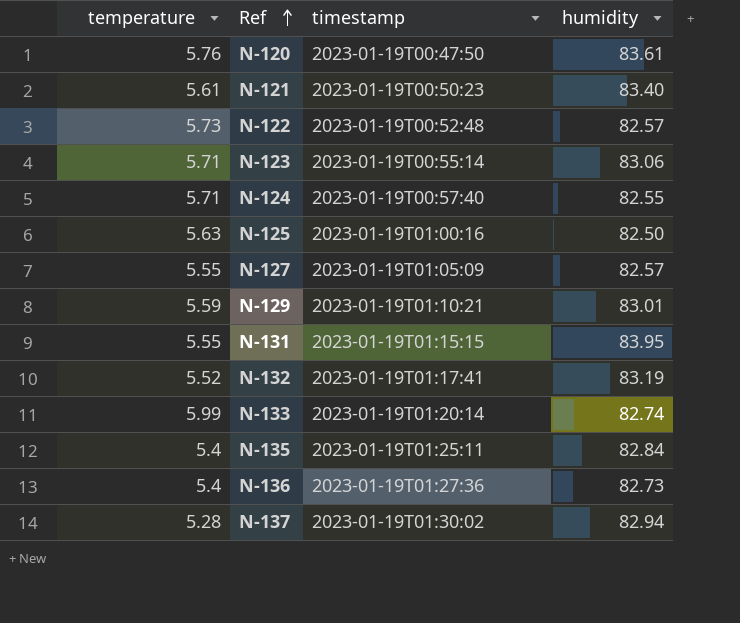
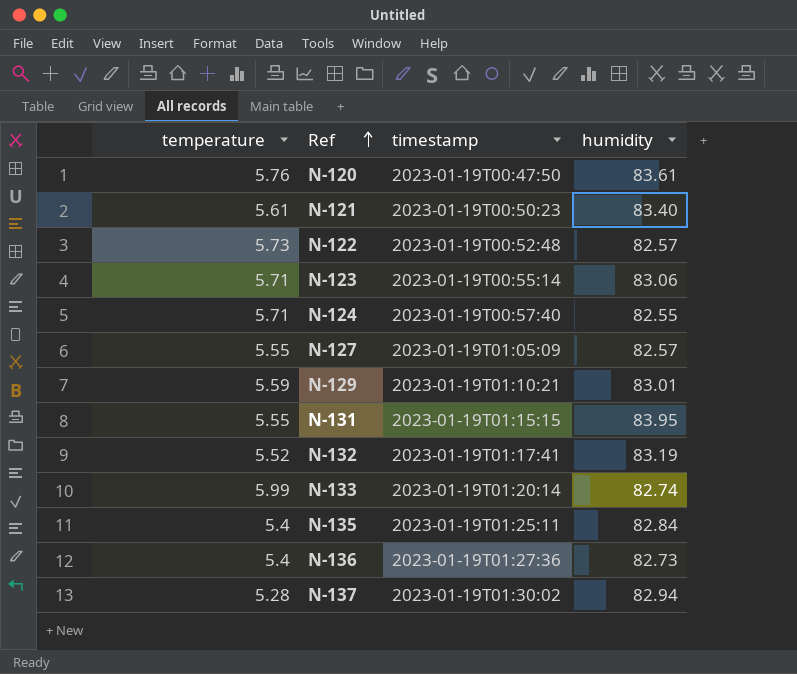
row N-125: 5.63 | 2023-01-19T01:00:16 | 82.50 -> none

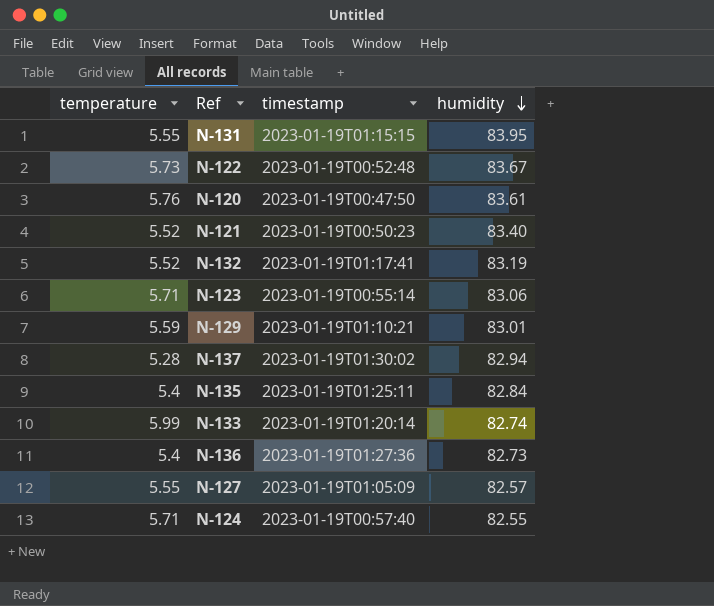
row order: Ref ascending -> humidity descending
N-122 | humidity: 82.57 -> 83.67
N-121 | temperature: 5.61 -> 5.52

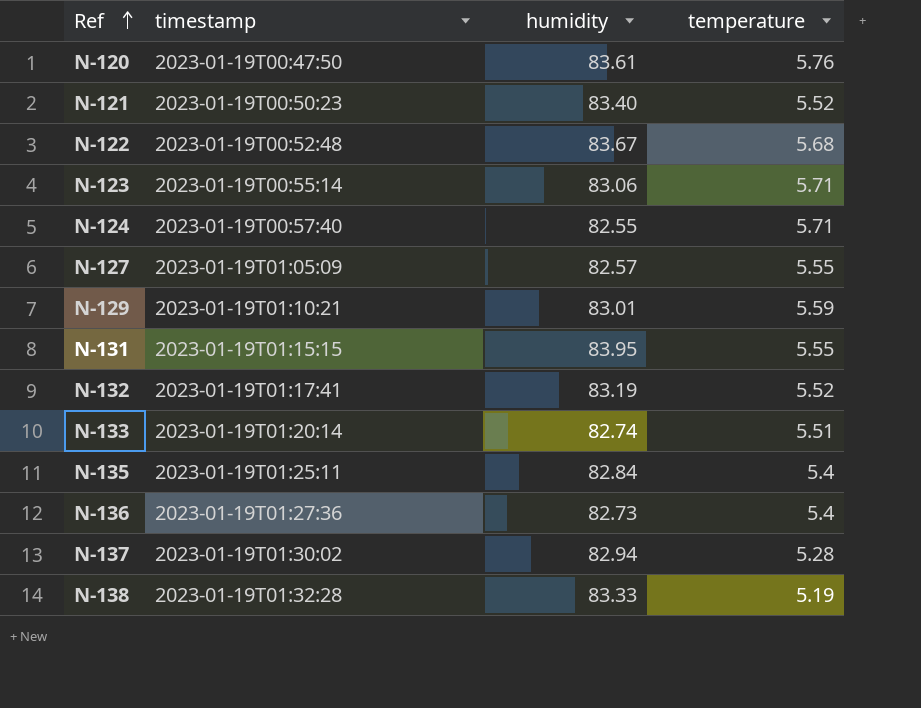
row order: humidity descending -> Ref ascending
column temperature | position: 1 -> 4
N-122 | temperature: 5.73 -> 5.68
N-133 | temperature: 5.99 -> 5.51
row N-138: none -> 2023-01-19T01:32:28 | 83.33 | 5.19

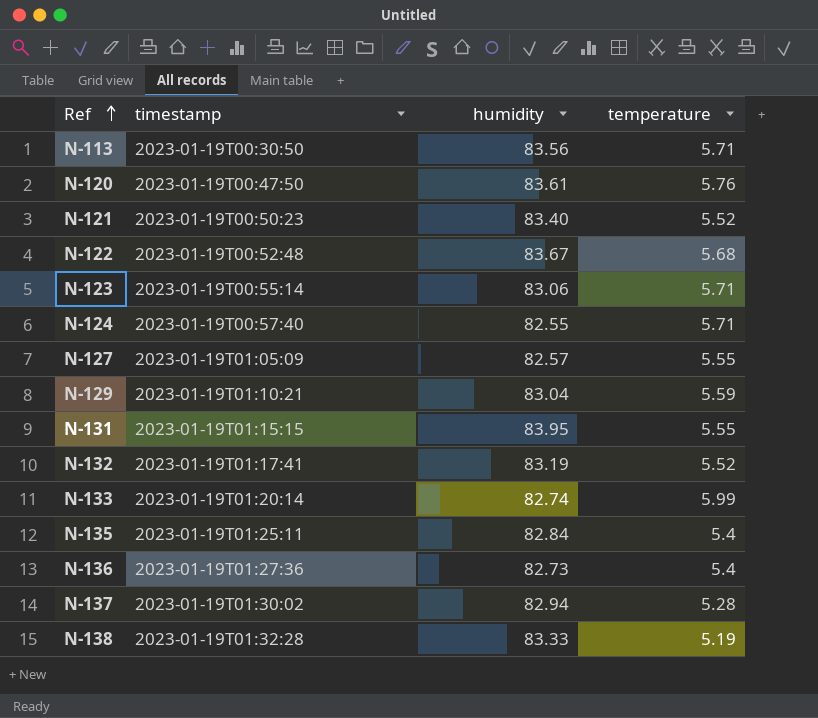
row N-113: none -> 2023-01-19T00:30:50 | 83.56 | 5.71
N-129 | humidity: 83.01 -> 83.04
N-133 | temperature: 5.51 -> 5.99

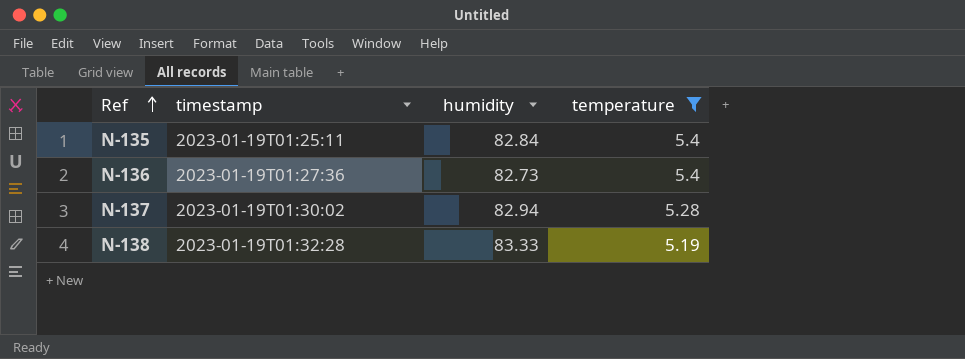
filter: none -> temperature <= 5.4

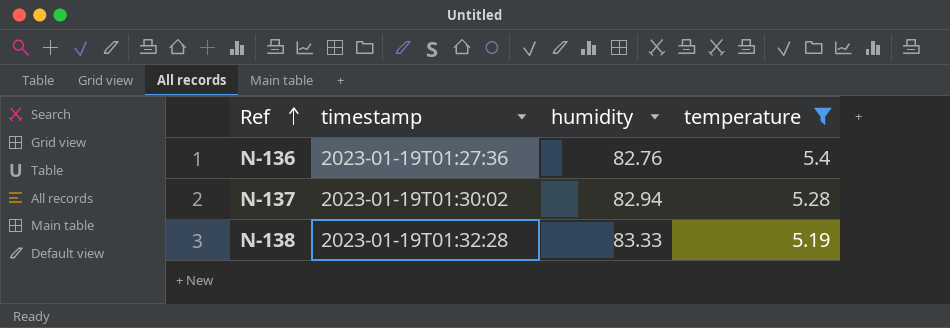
row N-135: 2023-01-19T01:25:11 | 82.84 | 5.4 -> none
N-136 | humidity: 82.73 -> 82.76

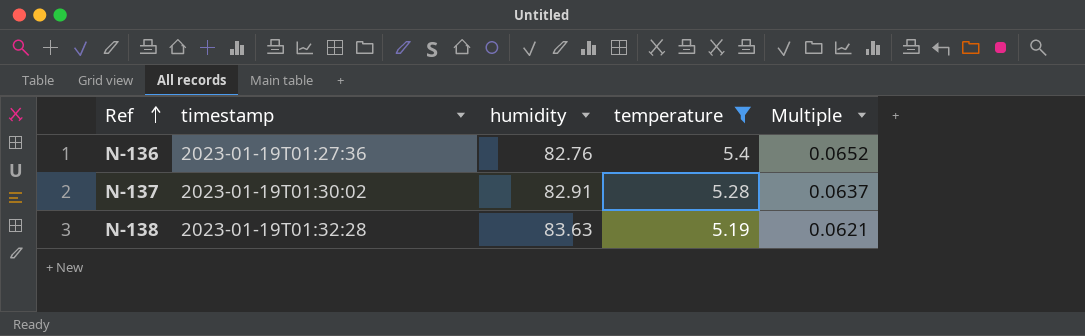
column Multiple | formula: none -> [temperature] / [humidity]
N-137 | humidity: 82.94 -> 82.91
N-138 | humidity: 83.33 -> 83.63

